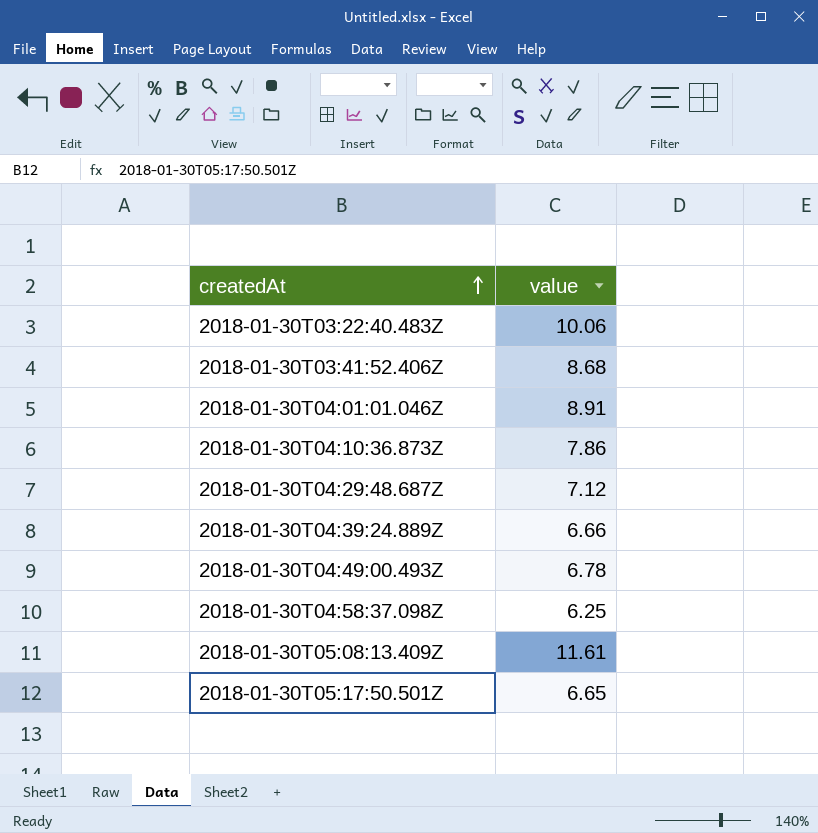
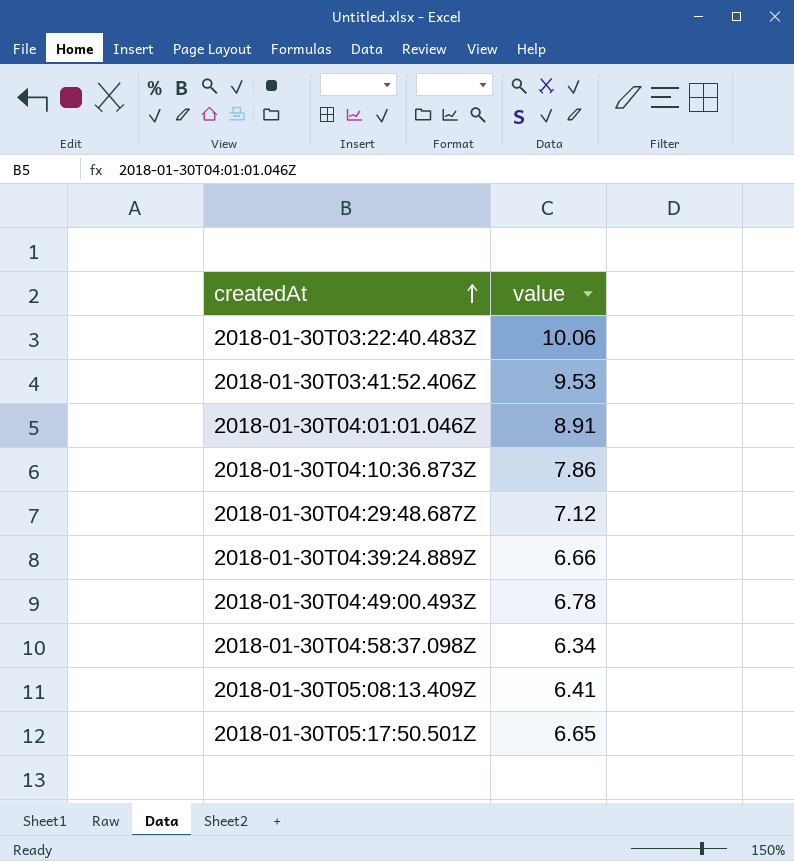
2018-01-30T03:41:52.406Z | value: 8.68 -> 9.53
2018-01-30T04:58:37.098Z | value: 6.25 -> 6.34
2018-01-30T05:08:13.409Z | value: 11.61 -> 6.41

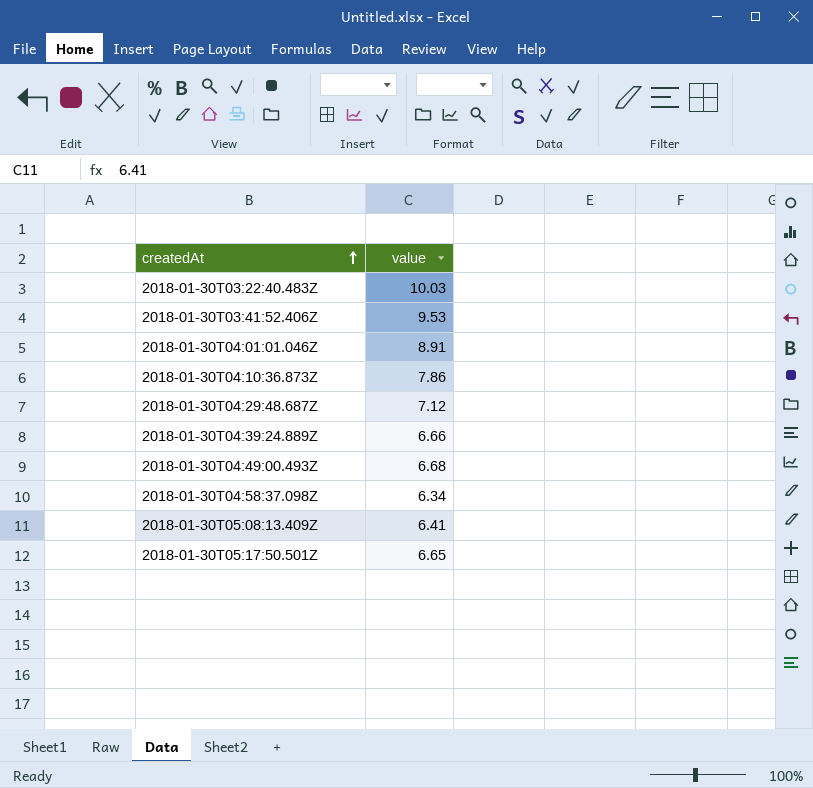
2018-01-30T03:22:40.483Z | value: 10.06 -> 10.03
2018-01-30T04:49:00.493Z | value: 6.78 -> 6.68

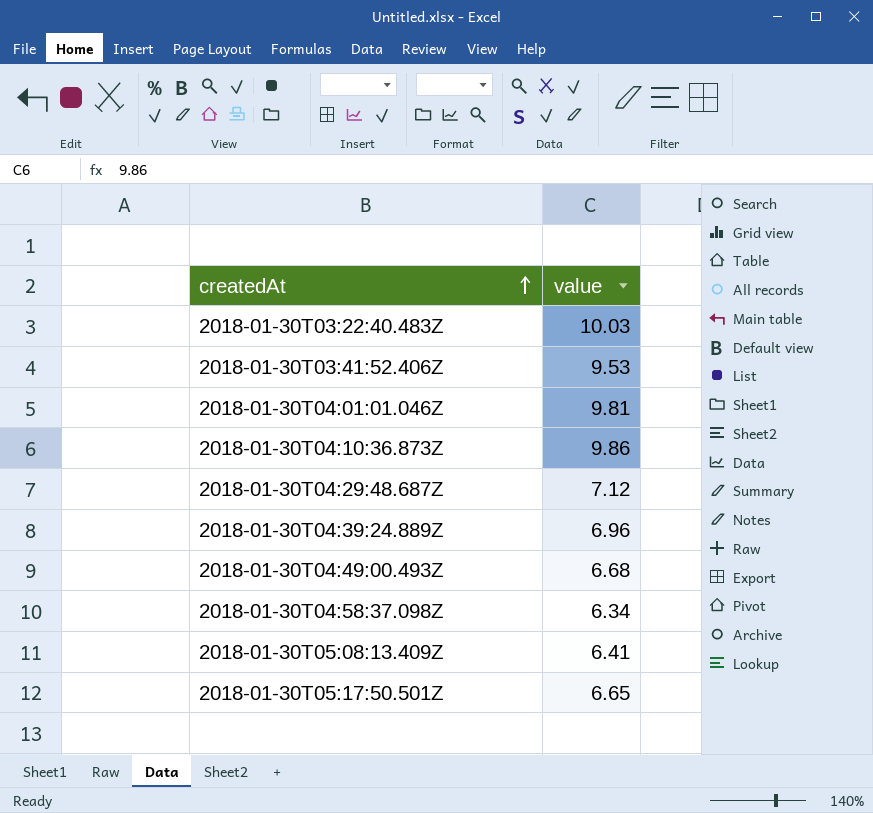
2018-01-30T04:01:01.046Z | value: 8.91 -> 9.81
2018-01-30T04:10:36.873Z | value: 7.86 -> 9.86
2018-01-30T04:39:24.889Z | value: 6.66 -> 6.96

